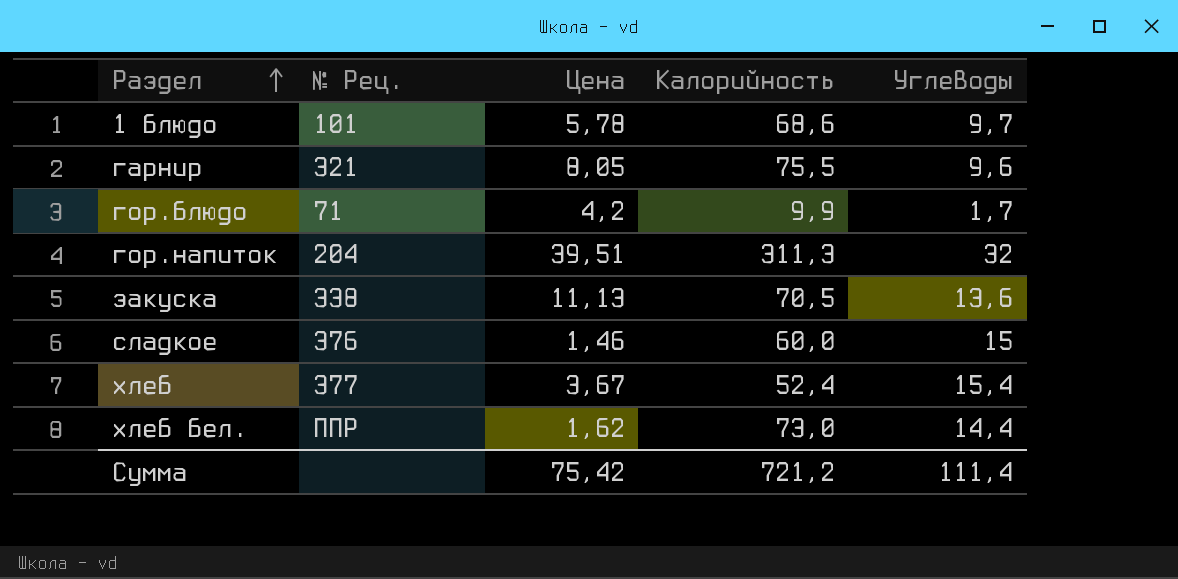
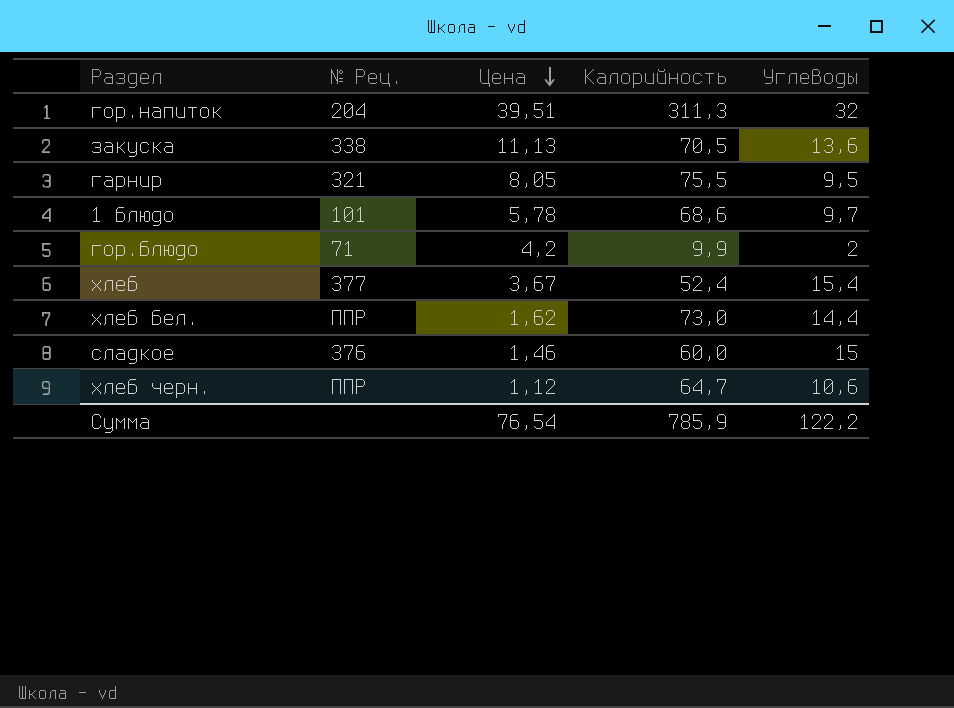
row order: Раздел ascending -> Цена descending
гарнир | Углеводы: 9,6 -> 9,5
гор.блюдо | Углеводы: 1,7 -> 2
row хлеб черн.: none -> ППР | 1,12 | 64,7 | 10,6
Сумма | Цена: 75,42 -> 76,54
Сумма | Калорийность: 721,2 -> 785,9
Сумма | Углеводы: 111,4 -> 122,2

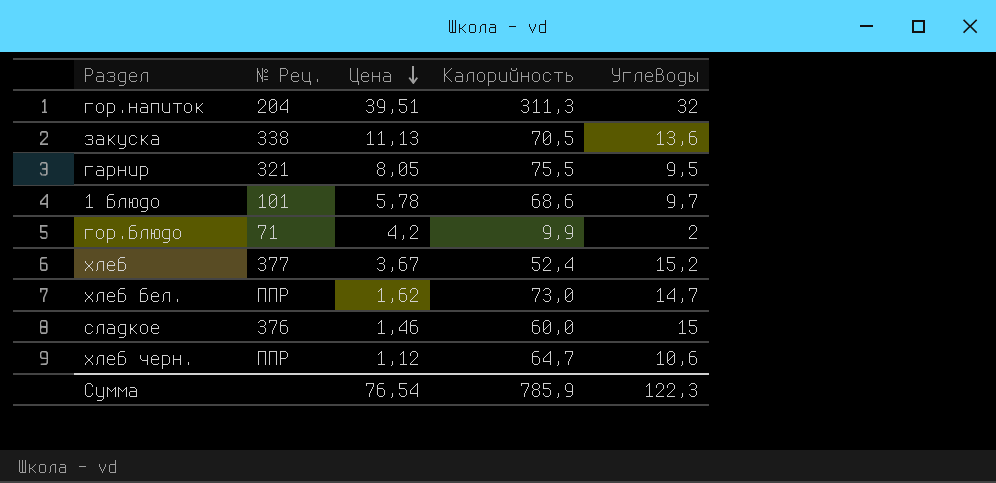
хлеб | Углеводы: 15,4 -> 15,2
хлеб бел. | Углеводы: 14,4 -> 14,7
Сумма | Углеводы: 122,2 -> 122,3

